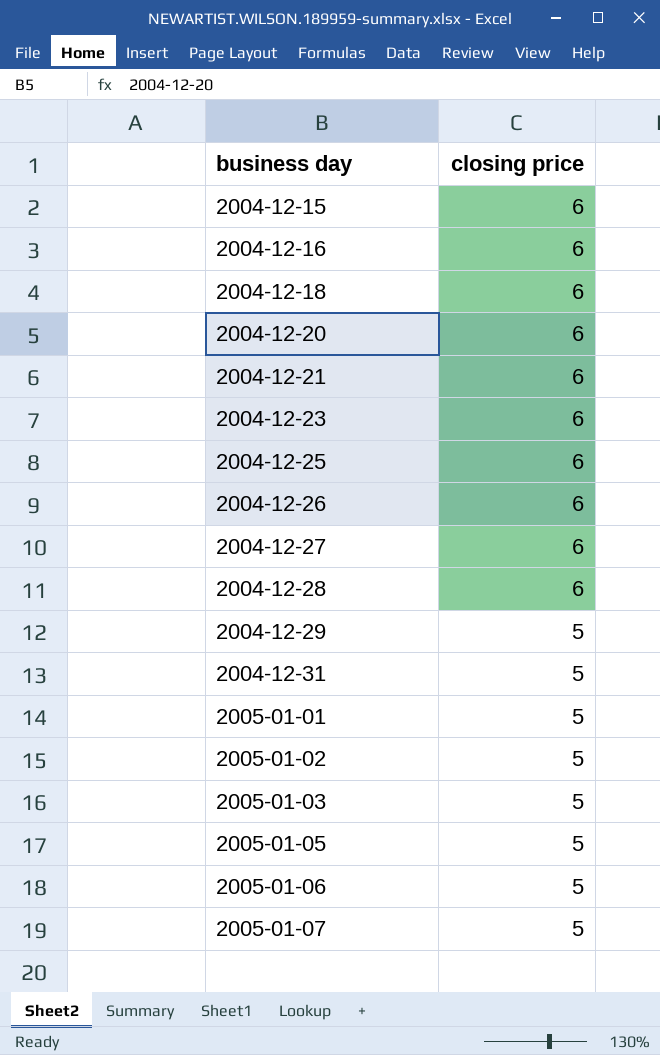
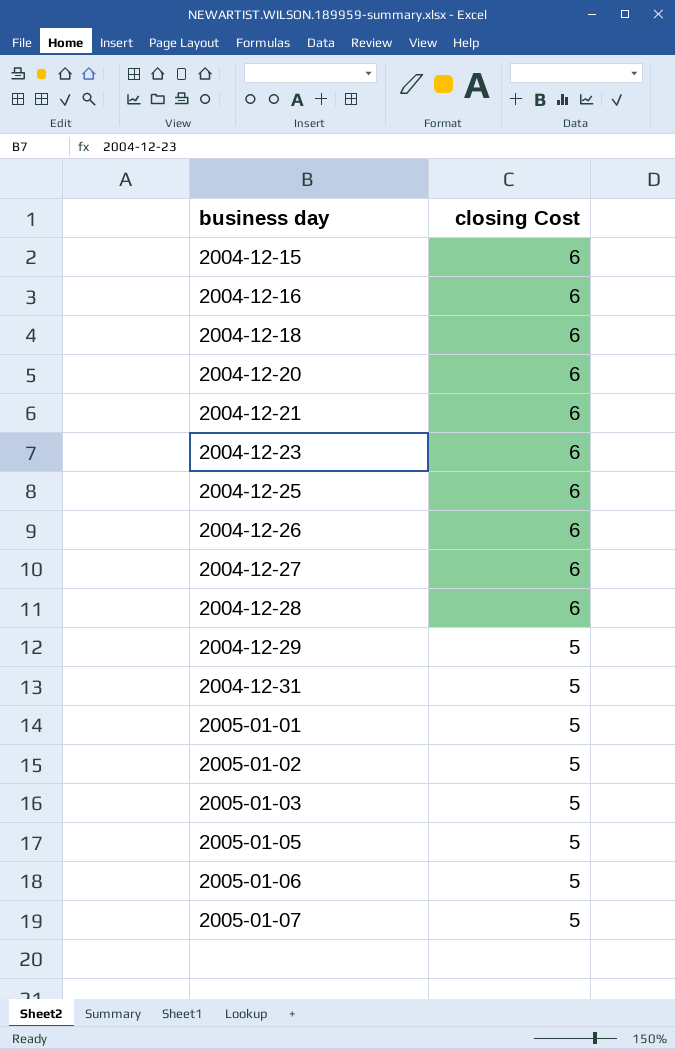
column name: closing price -> closing Cost

